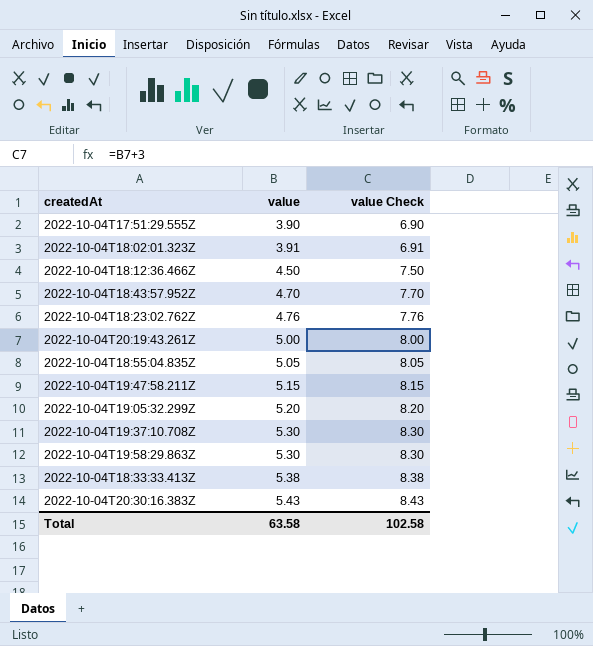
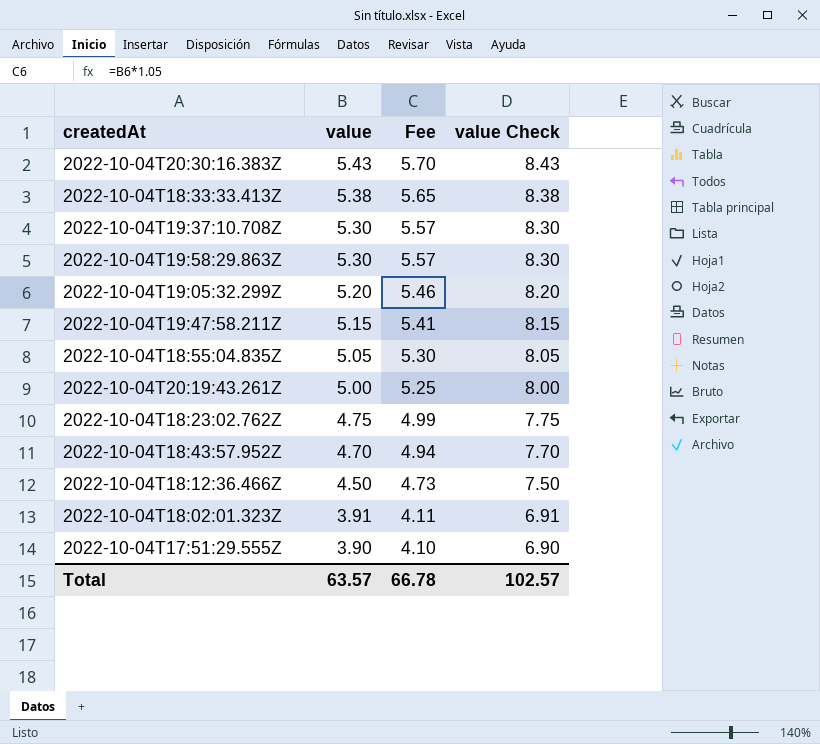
row order: value ascending -> value descending
column Fee | formula: none -> [value] * 1.05
2022-10-04T18:23:02.762Z | value: 4.76 -> 4.75
2022-10-04T18:23:02.762Z | value Check: 7.76 -> 7.75
Total | value: 63.58 -> 63.57
Total | value Check: 102.58 -> 102.57

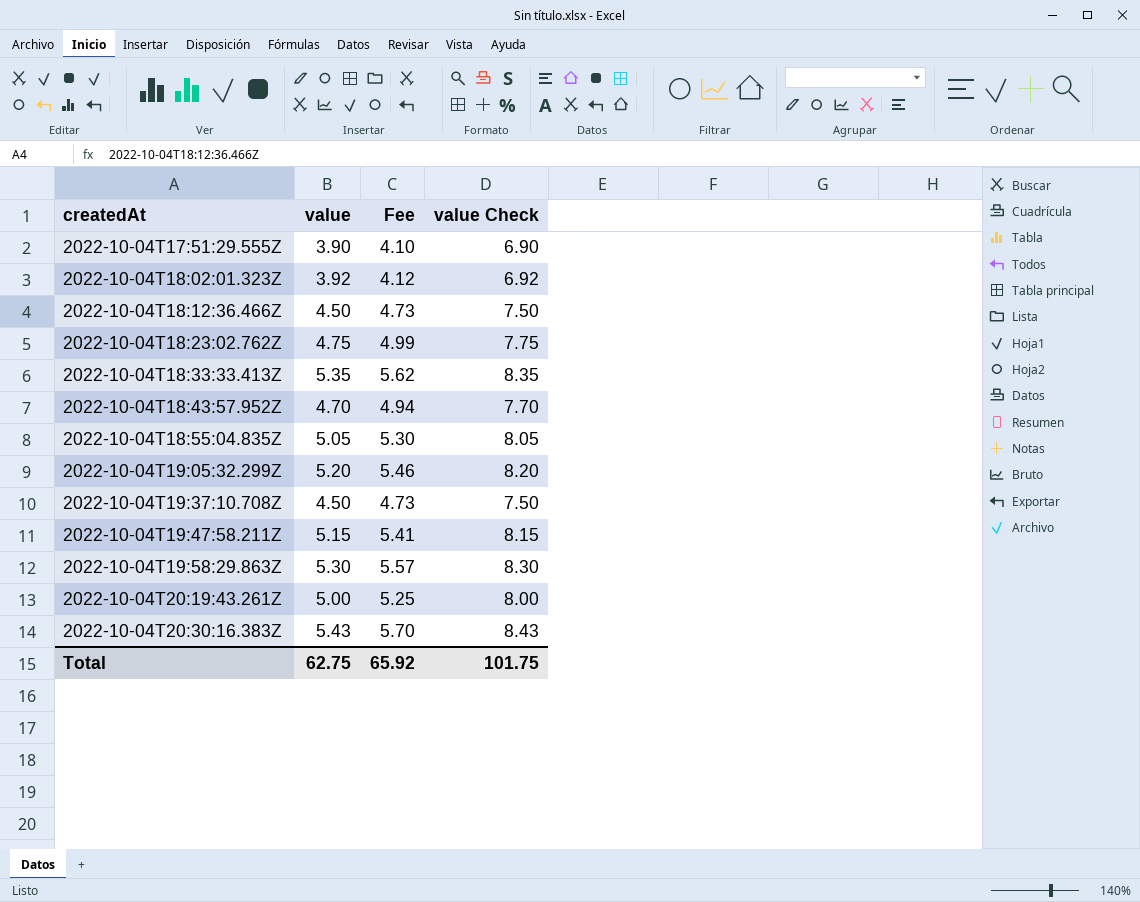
row order: value descending -> createdAt ascending
2022-10-04T18:02:01.323Z | value: 3.91 -> 3.92
2022-10-04T18:02:01.323Z | Fee: 4.11 -> 4.12
2022-10-04T18:02:01.323Z | value Check: 6.91 -> 6.92
2022-10-04T18:33:33.413Z | value: 5.38 -> 5.35
2022-10-04T18:33:33.413Z | Fee: 5.65 -> 5.62
2022-10-04T18:33:33.413Z | value Check: 8.38 -> 8.35
2022-10-04T19:37:10.708Z | value: 5.30 -> 4.50
2022-10-04T19:37:10.708Z | Fee: 5.57 -> 4.73
2022-10-04T19:37:10.708Z | value Check: 8.30 -> 7.50
Total | value: 63.57 -> 62.75
Total | Fee: 66.78 -> 65.92
Total | value Check: 102.57 -> 101.75

